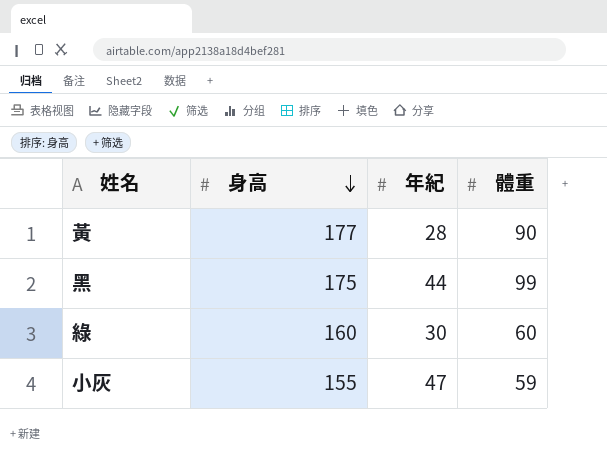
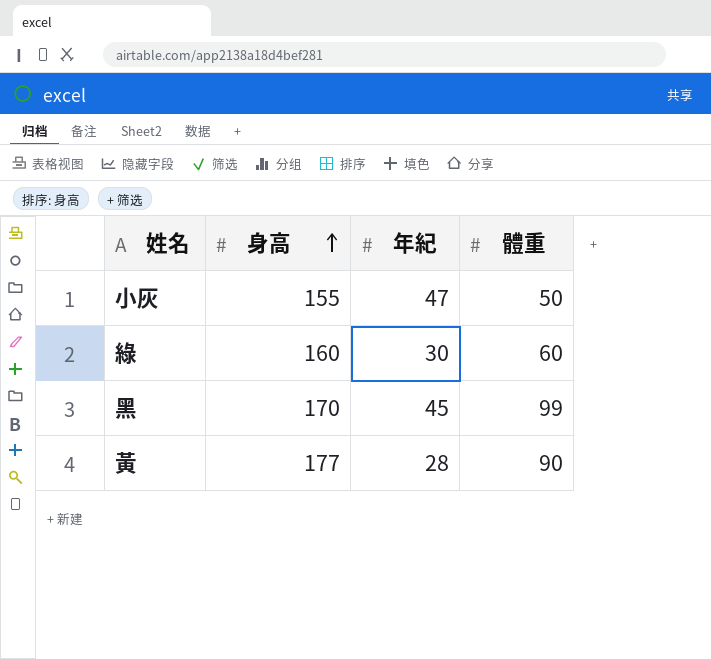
row order: 身高 descending -> 身高 ascending
小灰 | 體重: 59 -> 50
黑 | 身高: 175 -> 170
黑 | 年紀: 44 -> 45

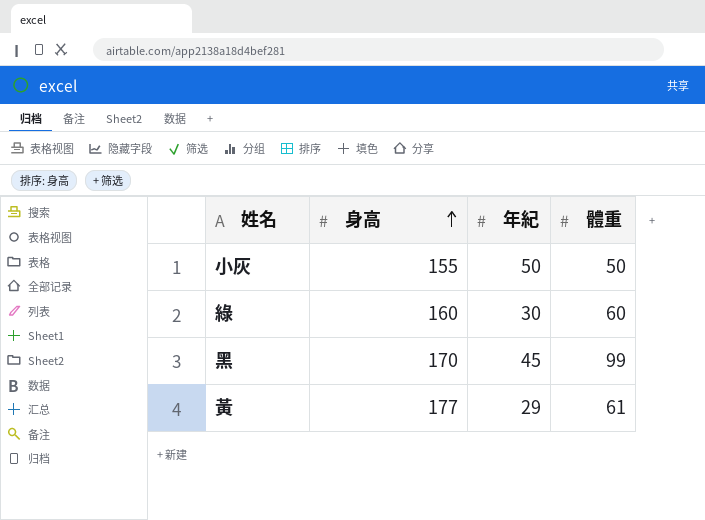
小灰 | 年紀: 47 -> 50
黃 | 年紀: 28 -> 29
黃 | 體重: 90 -> 61

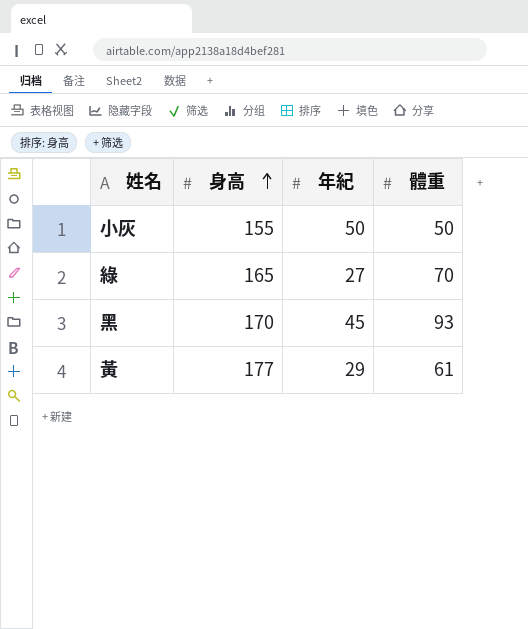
綠 | 身高: 160 -> 165
綠 | 年紀: 30 -> 27
綠 | 體重: 60 -> 70
黑 | 體重: 99 -> 93

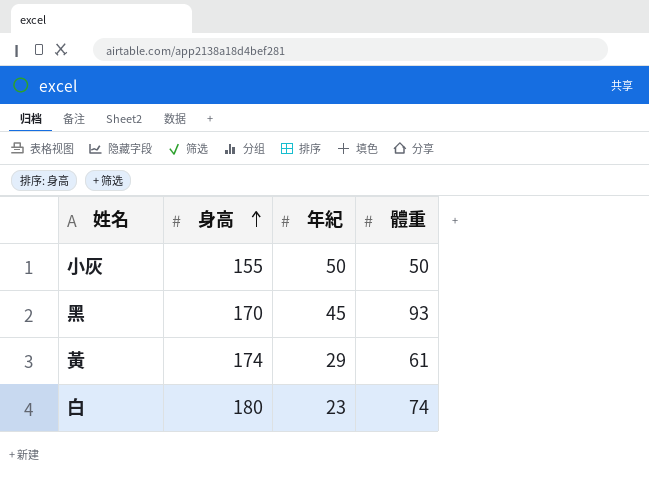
row 綠: 165 | 27 | 70 -> none
黃 | 身高: 177 -> 174
row 白: none -> 180 | 23 | 74

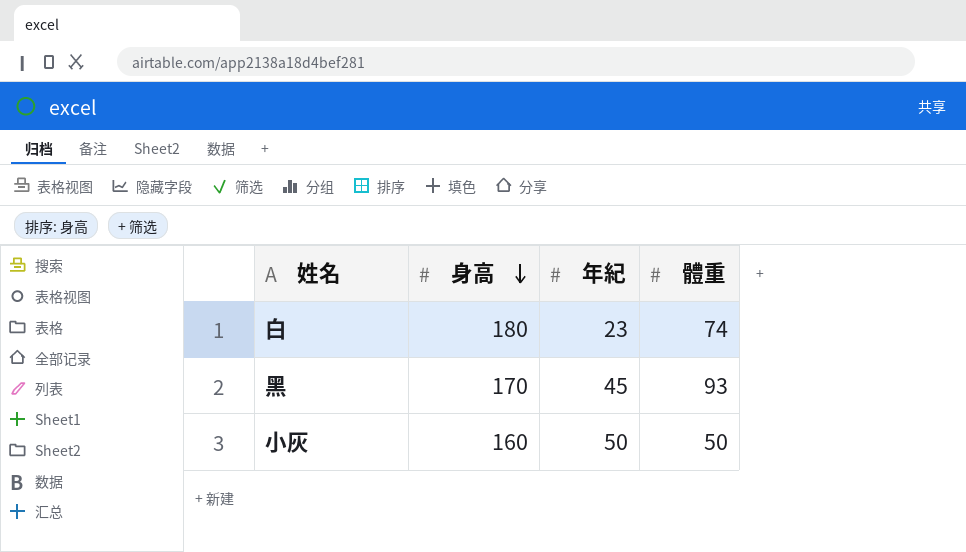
row order: 身高 ascending -> 身高 descending
row 黃: 174 | 29 | 61 -> none
小灰 | 身高: 155 -> 160

